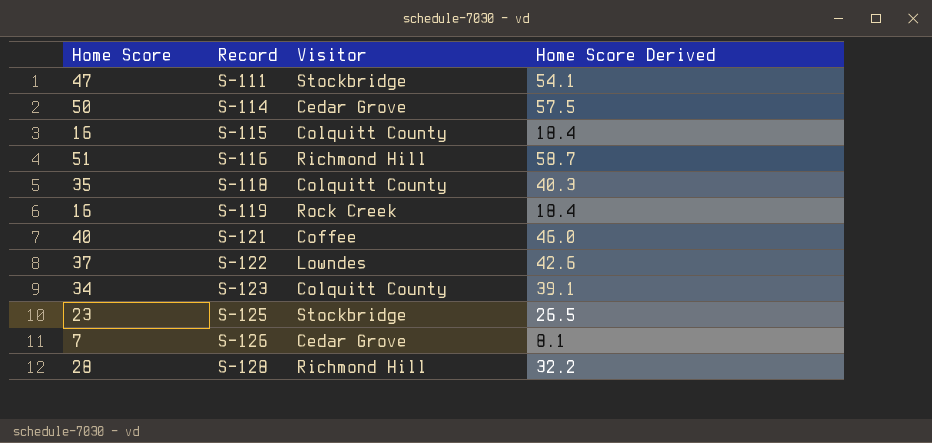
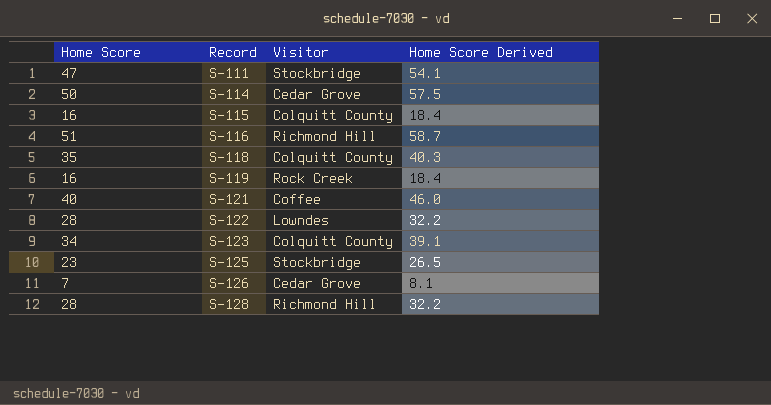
S-122 | Home Score: 37 -> 28
S-122 | Home Score Derived: 42.6 -> 32.2

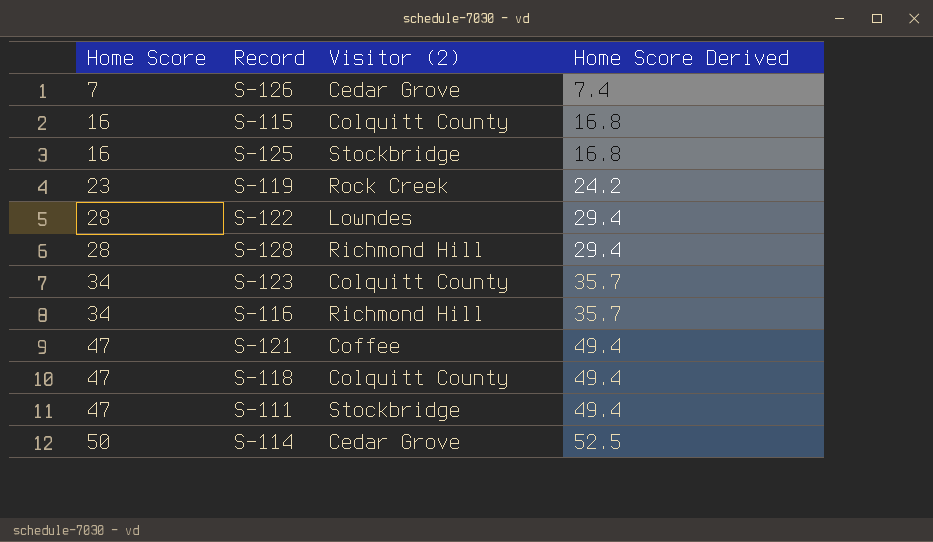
row order: Record ascending -> Home Score ascending
column name: Visitor -> Visitor (2)
column Home Score Derived | formula: [Home Score] * 1.15 -> [Home Score] * 1.05
S-125 | Home Score: 23 -> 16
S-119 | Home Score: 16 -> 23
S-116 | Home Score: 51 -> 34
S-121 | Home Score: 40 -> 47
S-118 | Home Score: 35 -> 47

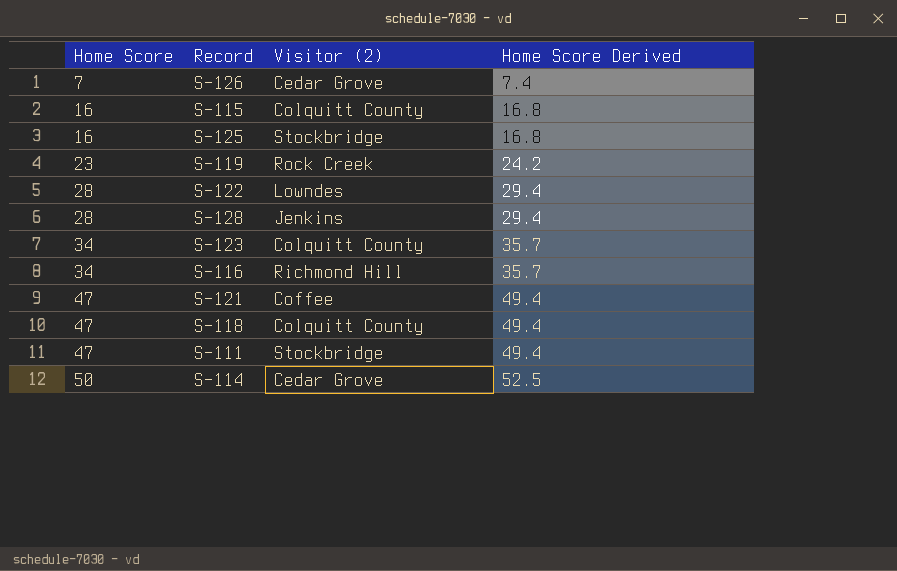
S-128 | Visitor (2): Richmond Hill -> Jenkins

